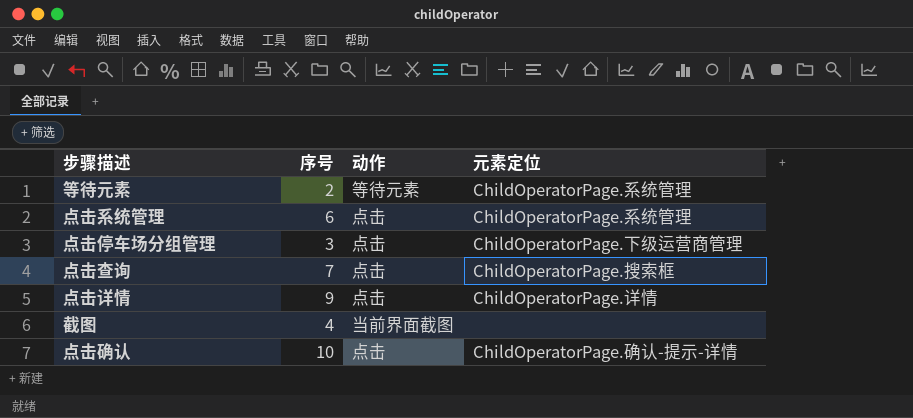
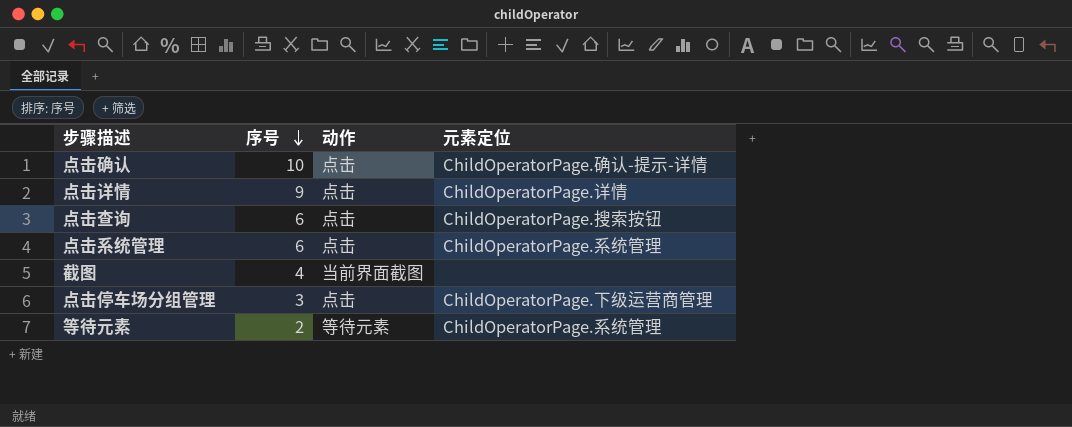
row order: none -> 序号 descending
点击查询 | 序号: 7 -> 6
点击查询 | 元素定位: ChildOperatorPage.搜索框 -> ChildOperatorPage.搜索按钮

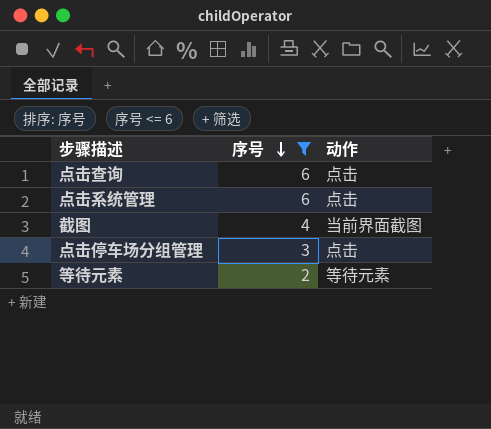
filter: none -> 序号 <= 6
column 元素定位 | position: 4 -> none

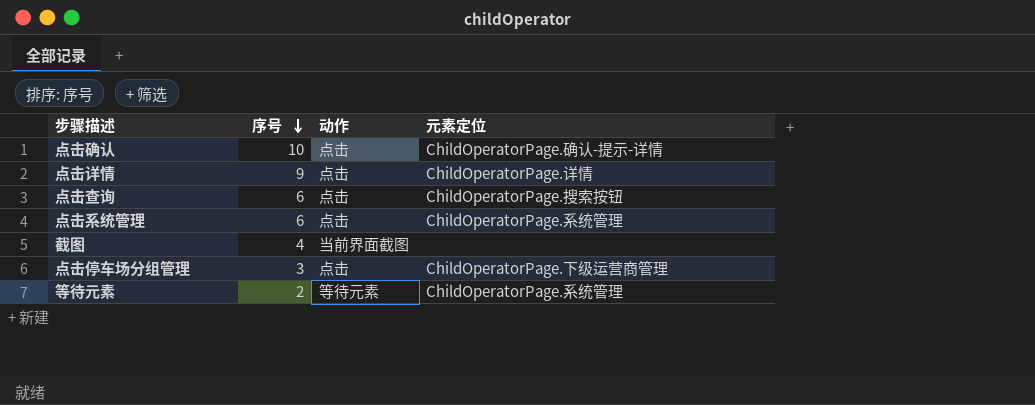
filter: 序号 <= 6 -> none
column 元素定位 | position: none -> 4

